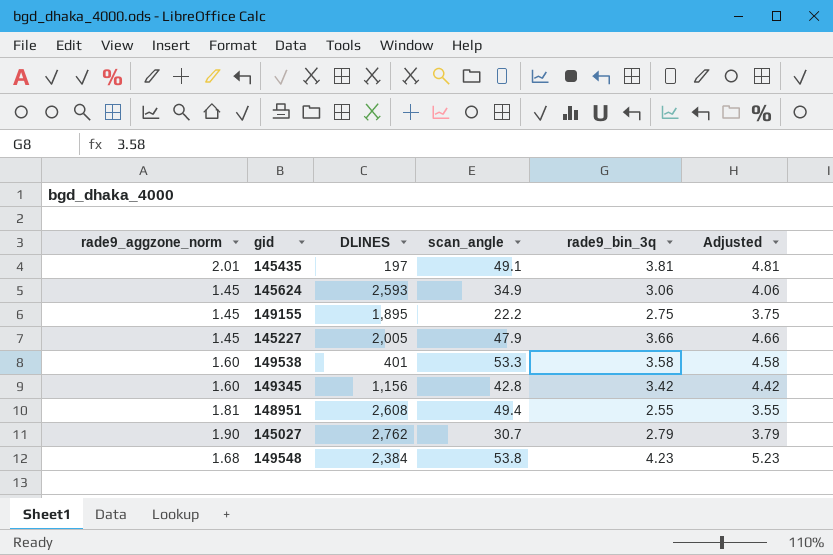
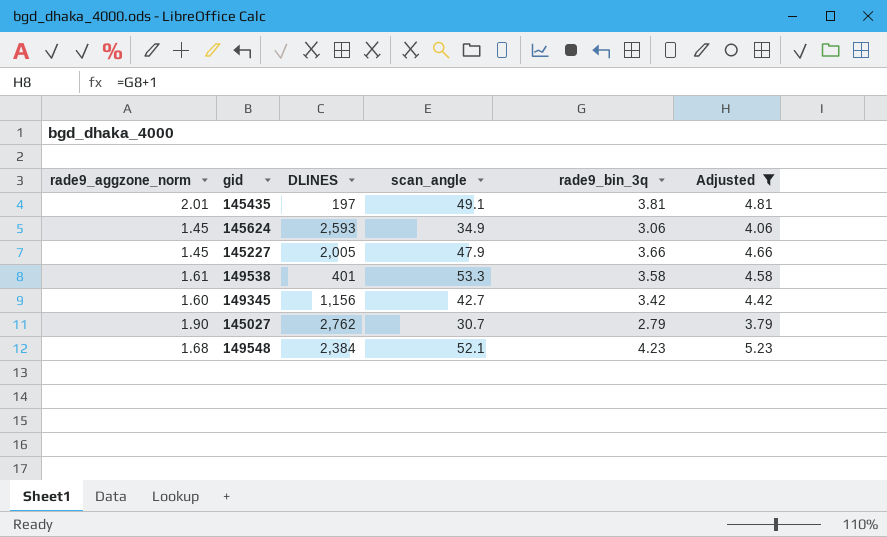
filter: none -> Adjusted >= 3.79
149538 | rade9_aggzone_norm: 1.60 -> 1.61
149345 | scan_angle: 42.8 -> 42.7
149548 | scan_angle: 53.8 -> 52.1

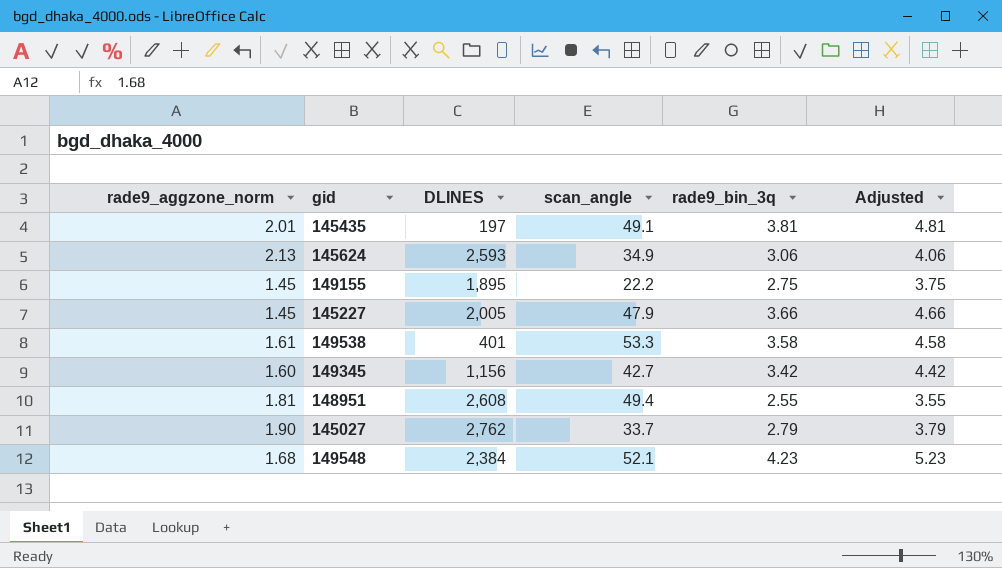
filter: Adjusted >= 3.79 -> none
145624 | rade9_aggzone_norm: 1.45 -> 2.13
145027 | scan_angle: 30.7 -> 33.7

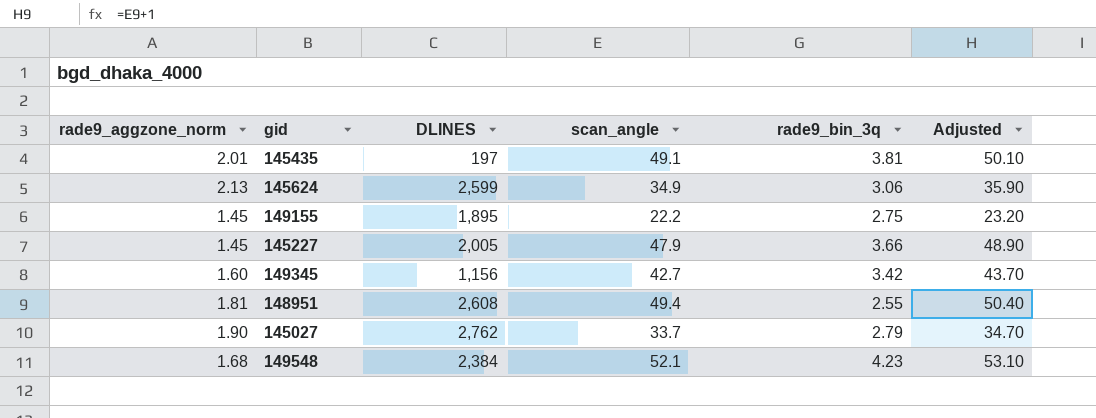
column Adjusted | formula: [rade9_bin_3q] + 1 -> [scan_angle] + 1
row 149538: 1.61 | 401 | 53.3 | 3.58 | 4.58 -> none
145624 | DLINES: 2,593 -> 2,599

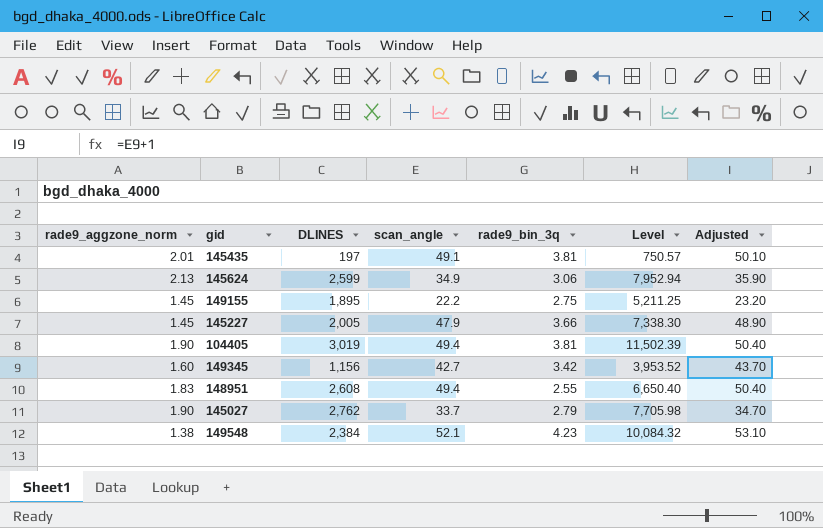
column Level | formula: none -> [DLINES] * [rade9_bin_3q]
row 104405: none -> 1.90 | 3,019 | 49.4 | 3.81 | 11,502.39 | 50.40
148951 | rade9_aggzone_norm: 1.81 -> 1.83
149548 | rade9_aggzone_norm: 1.68 -> 1.38

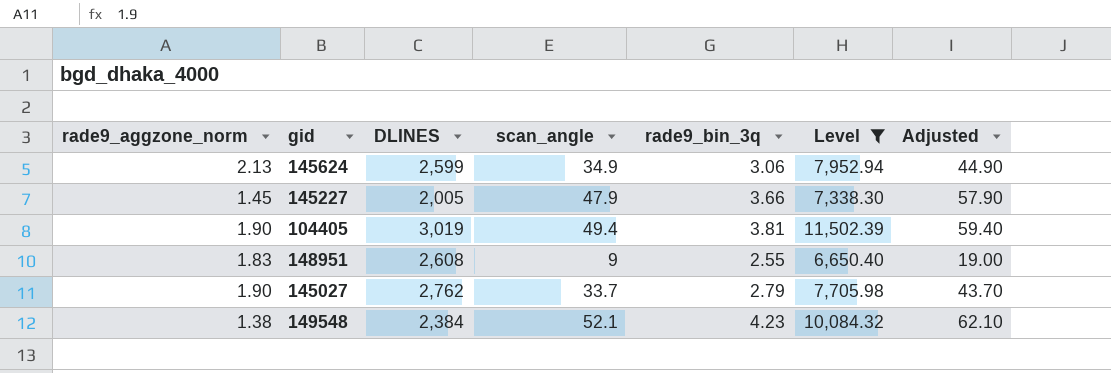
filter: none -> Level >= 6,650.40
column Adjusted | formula: [scan_angle] + 1 -> [scan_angle] + 10
148951 | scan_angle: 49.4 -> 9

